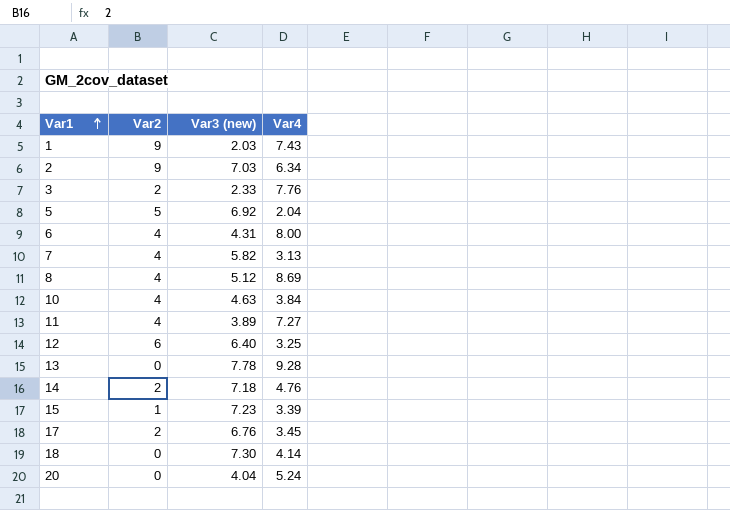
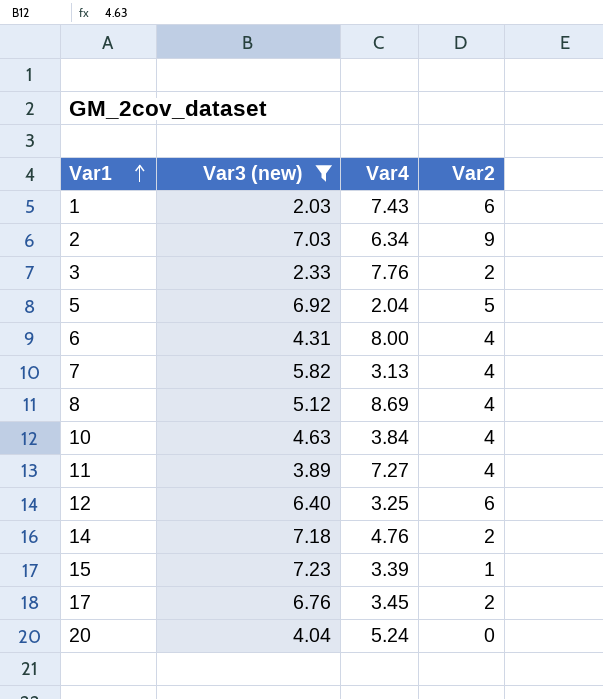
filter: none -> Var3 (new) <= 7.23
column Var2 | position: 2 -> 4
1 | Var2: 9 -> 6

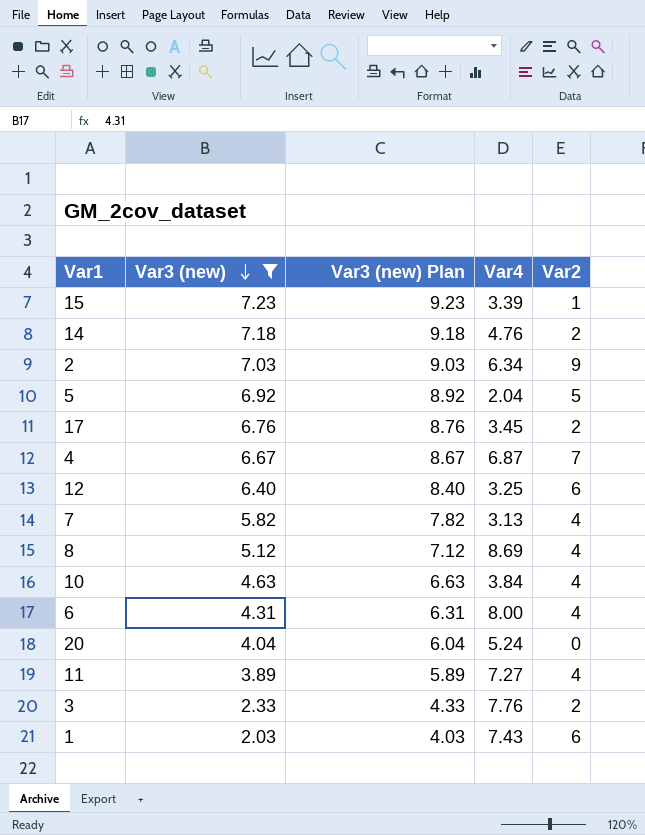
row order: Var1 ascending -> Var3 (new) descending
column Var3 (new) Plan | formula: none -> [Var3 (new)] + 2
row 4: none -> 6.67 | 8.67 | 6.87 | 7

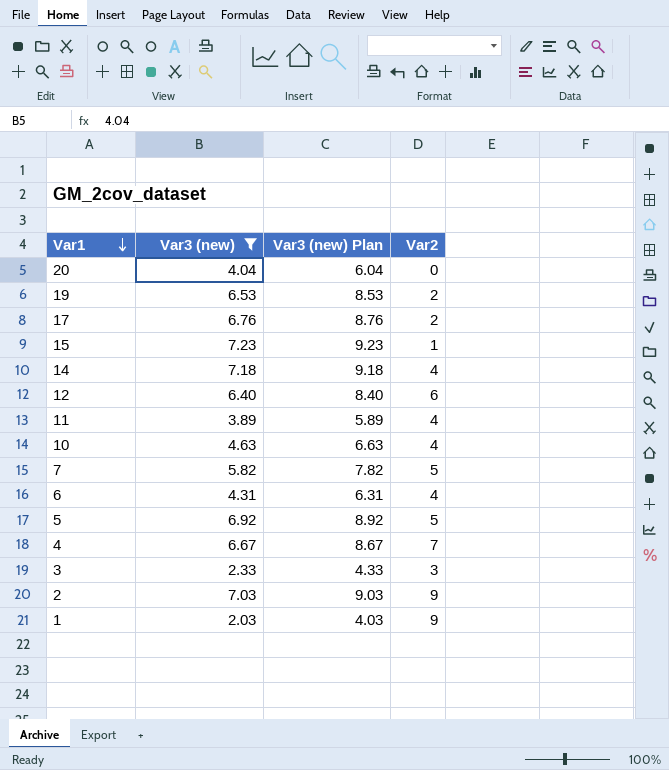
row order: Var3 (new) descending -> Var1 descending
column Var4 | position: 4 -> none
row 8: 5.12 | 7.12 | 8.69 | 4 -> none
row 19: none -> 6.53 | 8.53 | 2
14 | Var2: 2 -> 4
7 | Var2: 4 -> 5
3 | Var2: 2 -> 3
1 | Var2: 6 -> 9

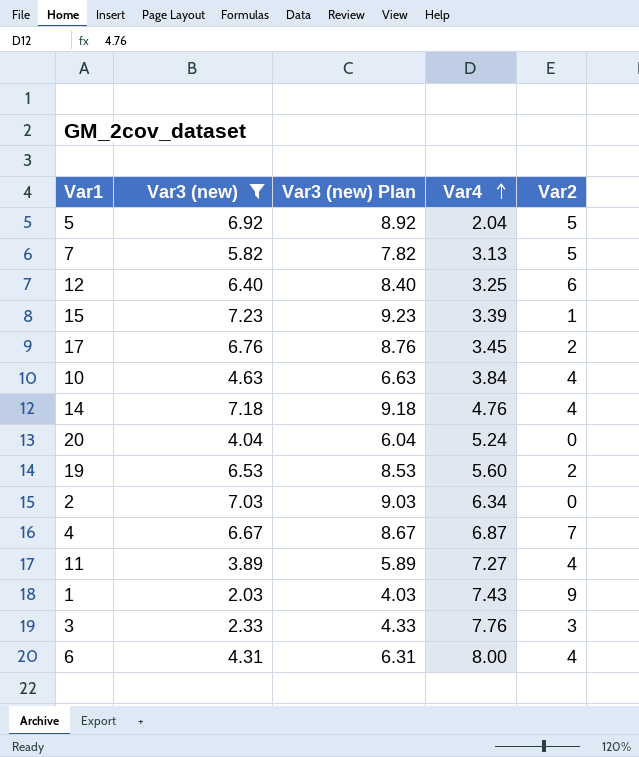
row order: Var1 descending -> Var4 ascending
column Var4 | position: none -> 4
2 | Var2: 9 -> 0

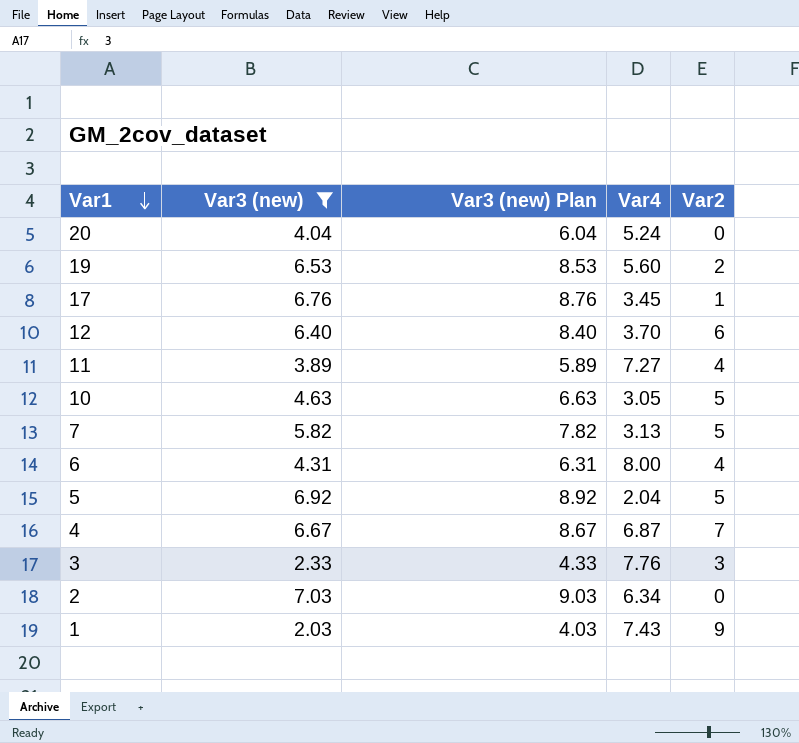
row order: Var4 ascending -> Var1 descending
row 15: 7.23 | 9.23 | 3.39 | 1 -> none
row 14: 7.18 | 9.18 | 4.76 | 4 -> none
17 | Var2: 2 -> 1
12 | Var4: 3.25 -> 3.70
10 | Var4: 3.84 -> 3.05
10 | Var2: 4 -> 5

